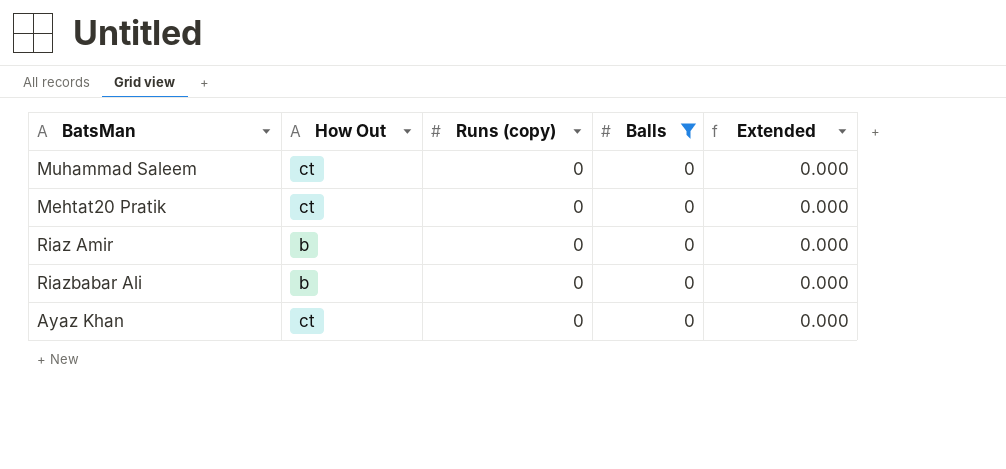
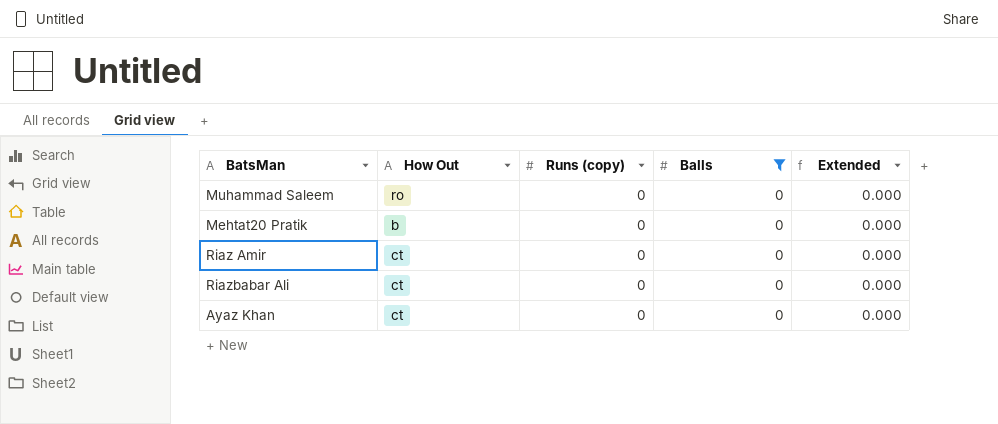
Muhammad Saleem | How Out: ct -> ro
Mehtat20 Pratik | How Out: ct -> b
Riaz Amir | How Out: b -> ct
Riazbabar Ali | How Out: b -> ct

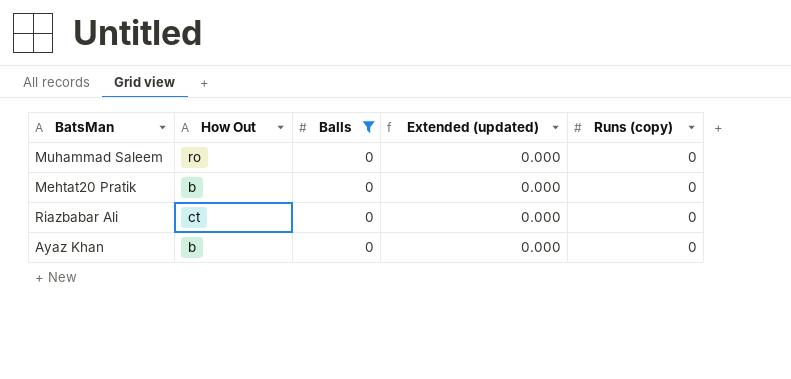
column name: Extended -> Extended (updated)
column Runs (copy) | position: 3 -> 5
row Riaz Amir: ct | 0 | 0 | 0.000 -> none
Ayaz Khan | How Out: ct -> b

